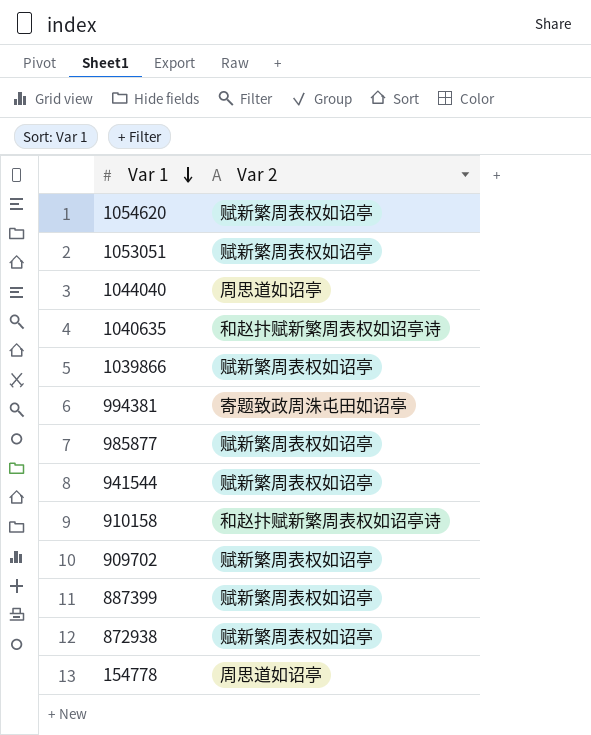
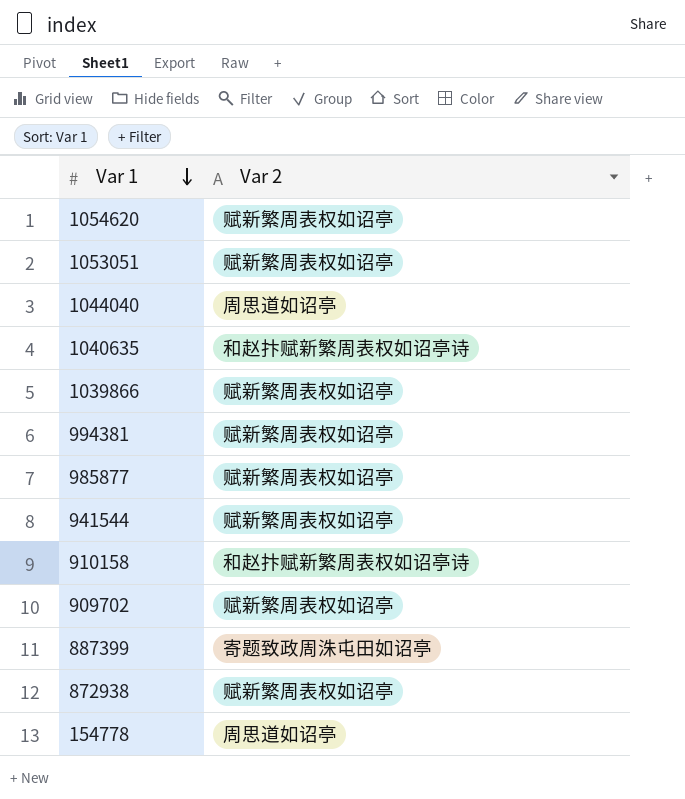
994381 | Var 2: 寄题致政周洙屯田如诏亭 -> 赋新繁周表权如诏亭
887399 | Var 2: 赋新繁周表权如诏亭 -> 寄题致政周洙屯田如诏亭

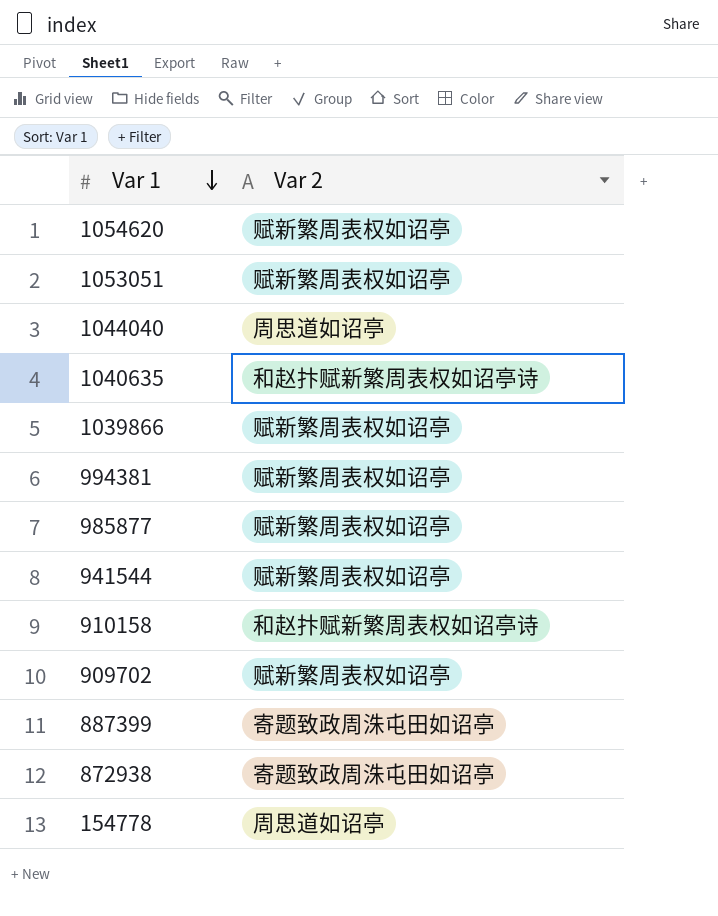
872938 | Var 2: 赋新繁周表权如诏亭 -> 寄题致政周洙屯田如诏亭

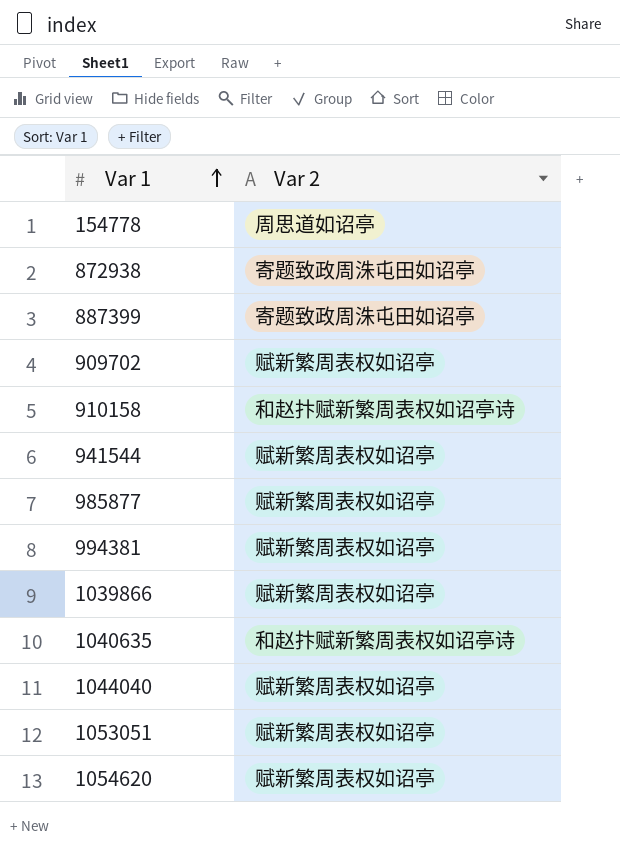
row order: Var 1 descending -> Var 1 ascending
1044040 | Var 2: 周思道如诏亭 -> 赋新繁周表权如诏亭

